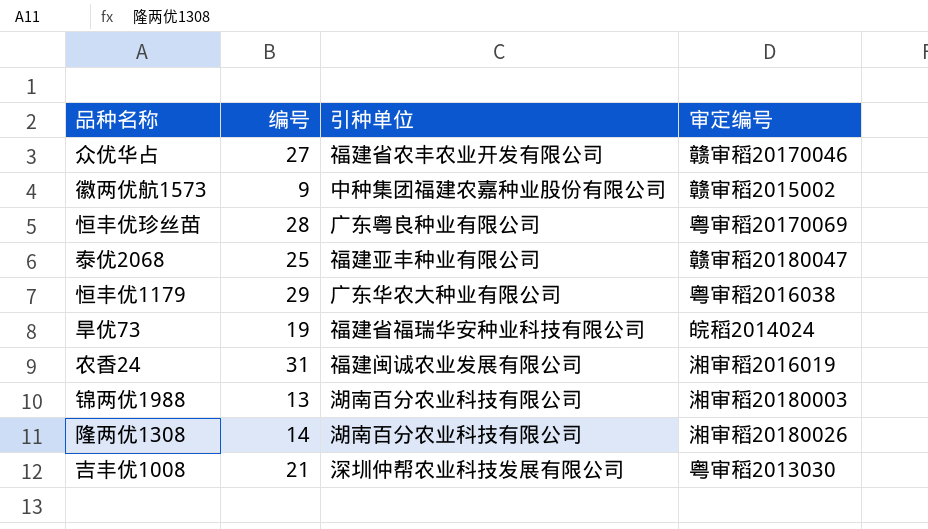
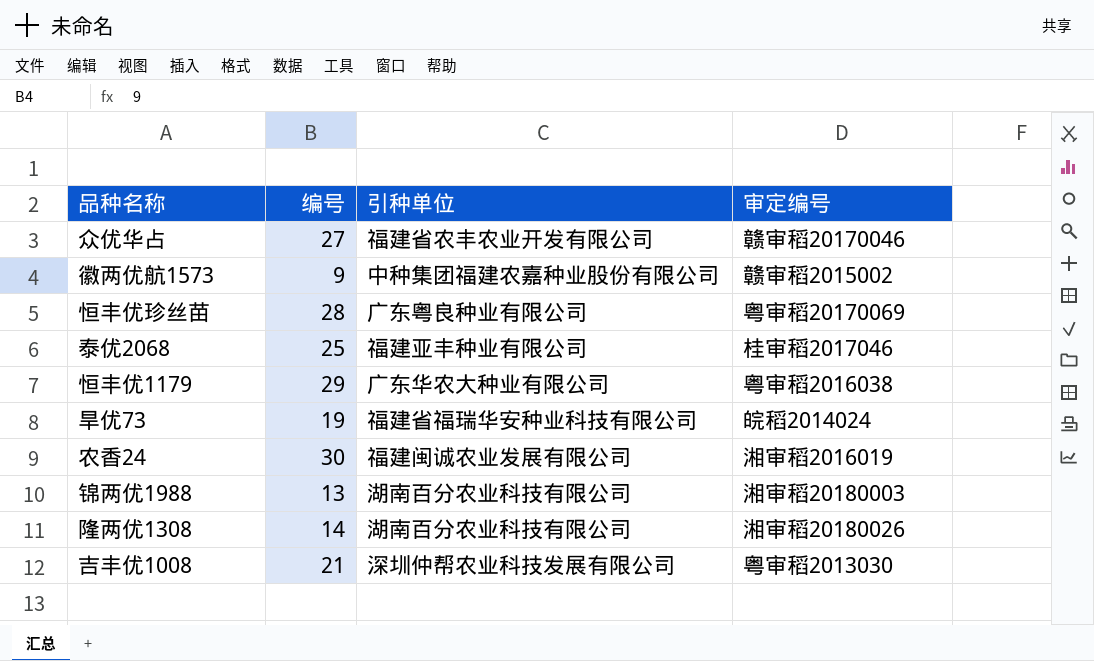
泰优2068 | 审定编号: 赣审稻20180047 -> 桂审稻2017046
农香24 | 编号: 31 -> 30

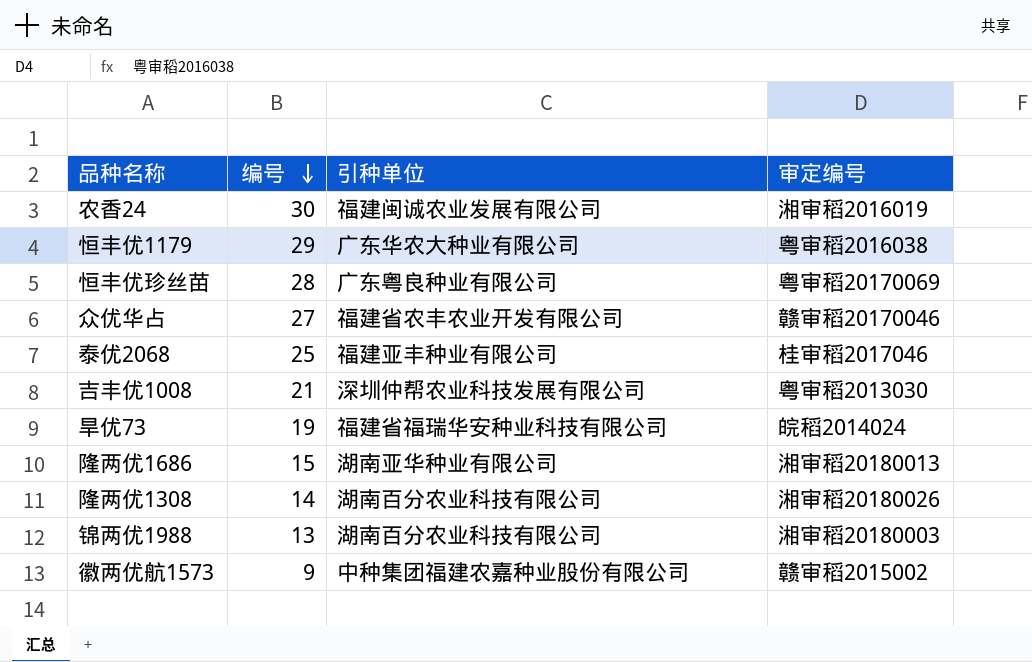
row order: none -> 编号 descending
row 隆两优1686: none -> 15 | 湖南亚华种业有限公司 | 湘审稻20180013

